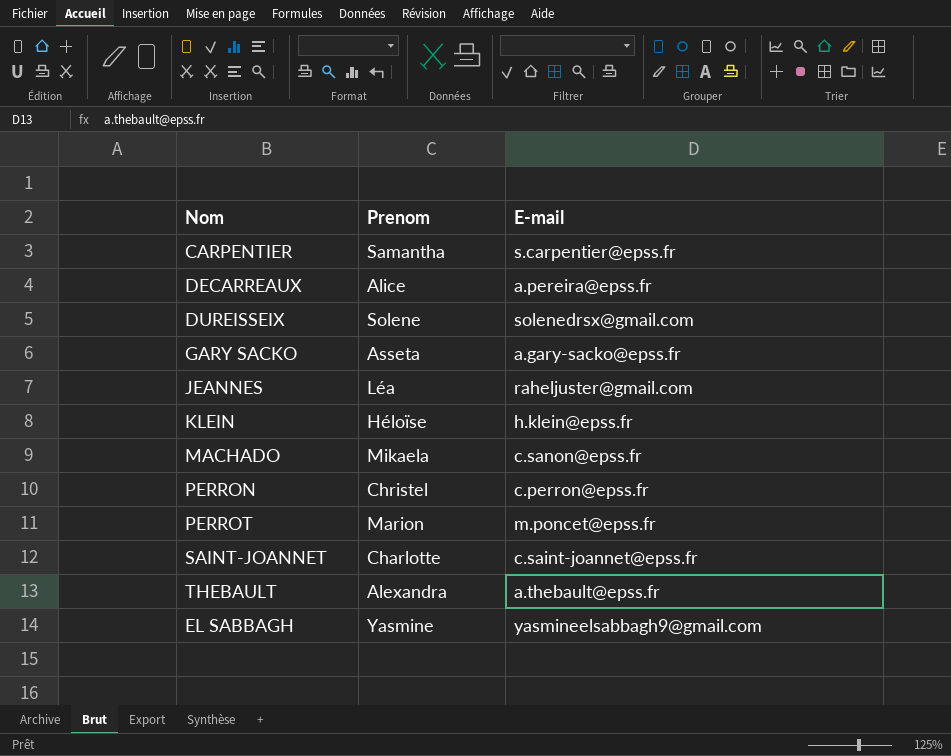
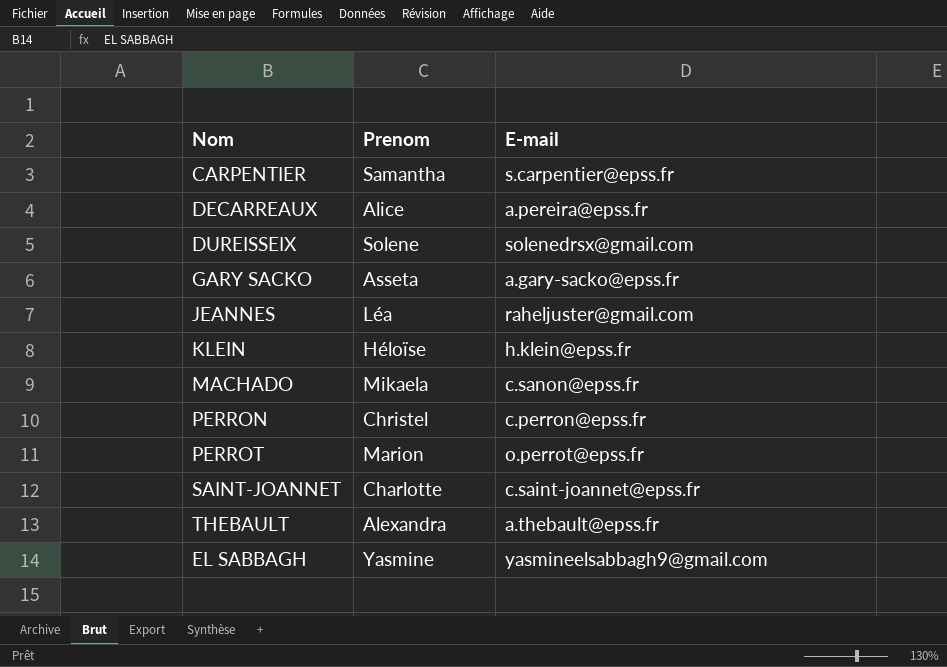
PERROT | E-mail: m.poncet@epss.fr -> o.perrot@epss.fr

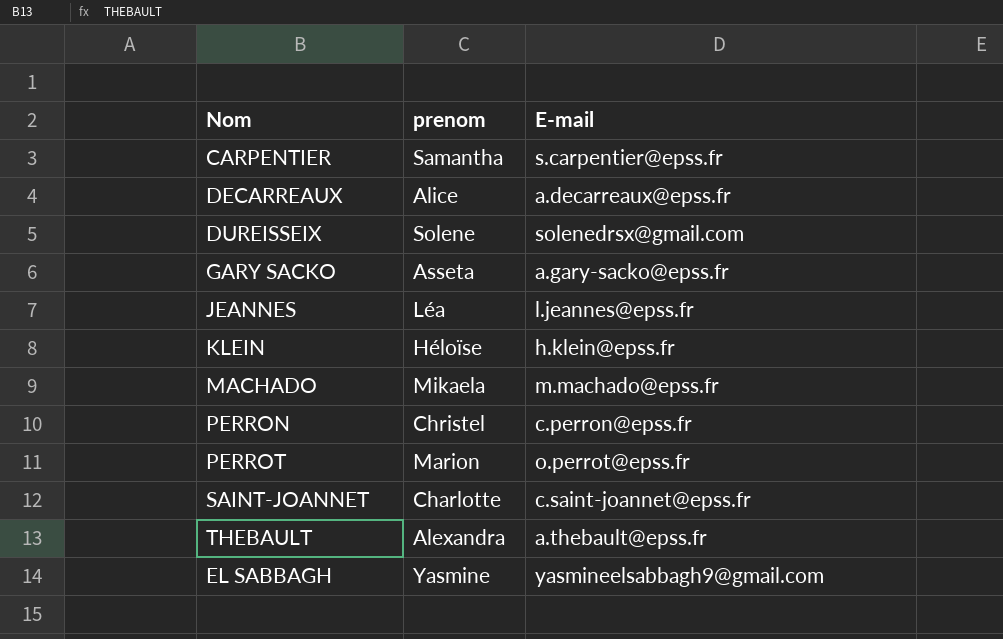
column name: Prenom -> prenom
DECARREAUX | E-mail: a.pereira@epss.fr -> a.decarreaux@epss.fr
JEANNES | E-mail: raheljuster@gmail.com -> l.jeannes@epss.fr
MACHADO | E-mail: c.sanon@epss.fr -> m.machado@epss.fr

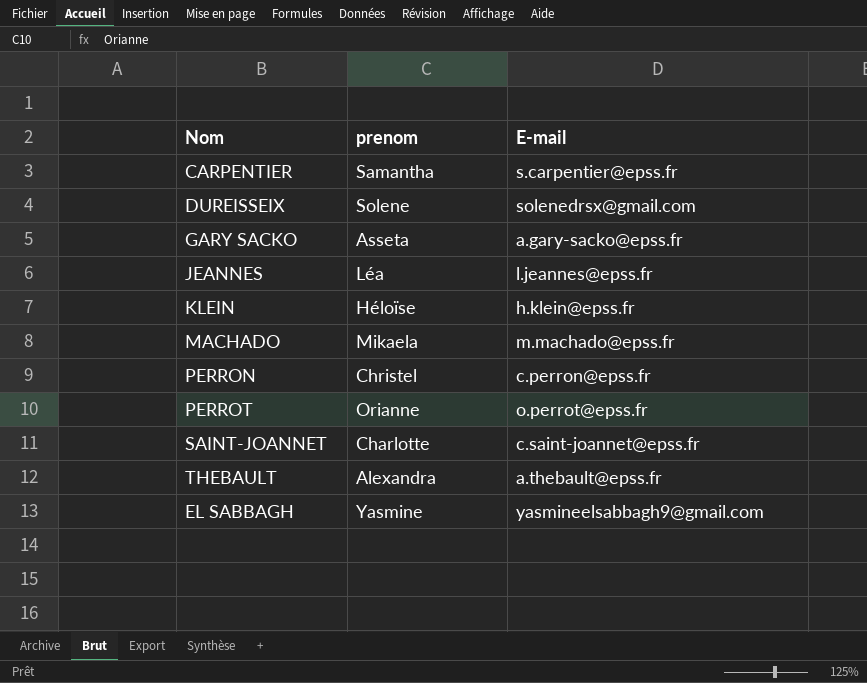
row DECARREAUX: Alice | a.decarreaux@epss.fr -> none
PERROT | prenom: Marion -> Orianne

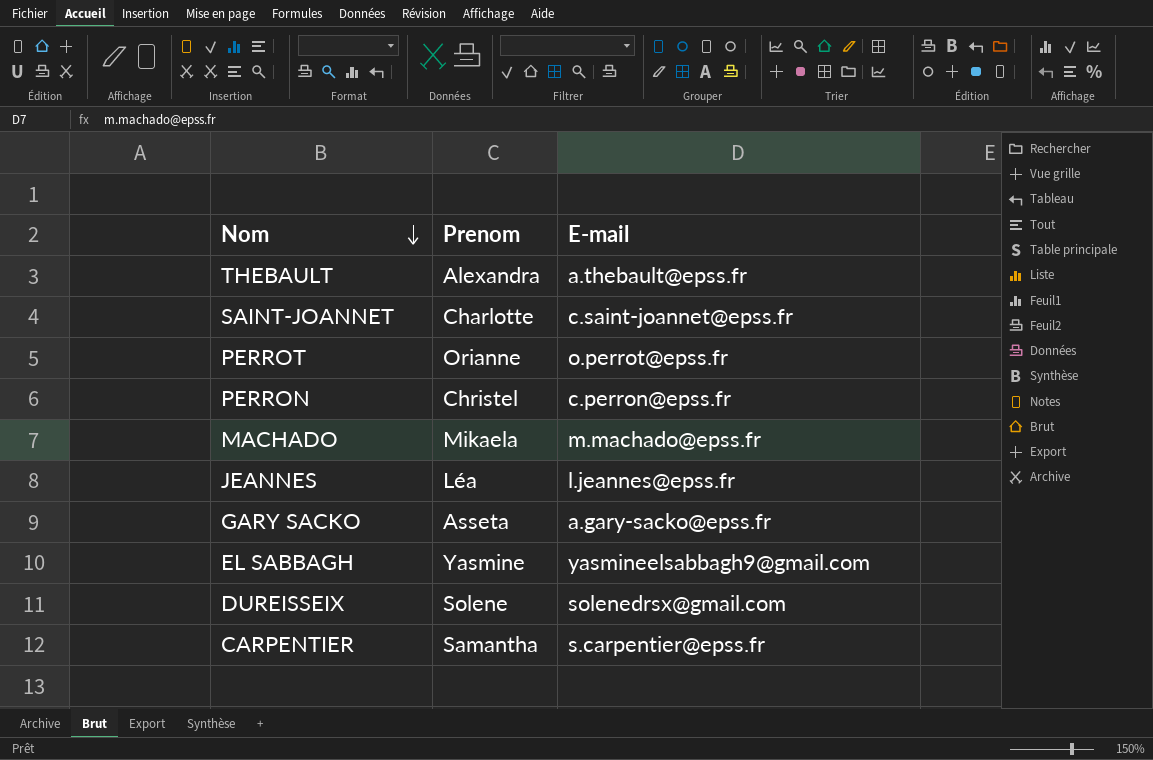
row order: none -> Nom descending
column name: prenom -> Prenom
row KLEIN: Héloïse | h.klein@epss.fr -> none

